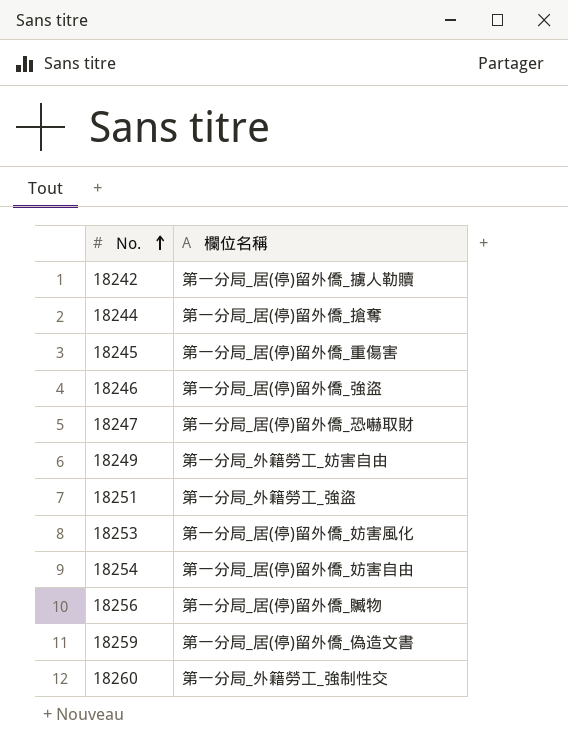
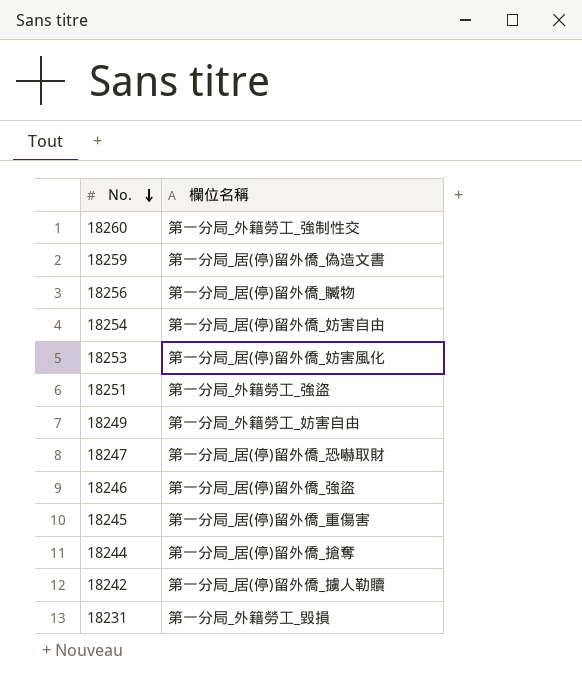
row order: No. ascending -> No. descending
row 18231: none -> 第一分局_外籍勞工_毀損

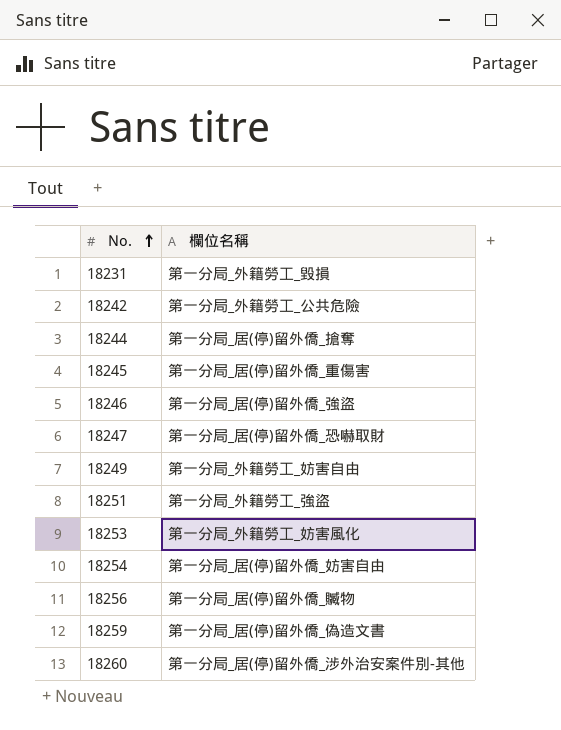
row order: No. descending -> No. ascending
18242 | 欄位名稱: 第一分局_居(停)留外僑_擄人勒贖 -> 第一分局_外籍勞工_公共危險
18253 | 欄位名稱: 第一分局_居(停)留外僑_妨害風化 -> 第一分局_外籍勞工_妨害風化
18260 | 欄位名稱: 第一分局_外籍勞工_強制性交 -> 第一分局_居(停)留外僑_涉外治安案件別-其他

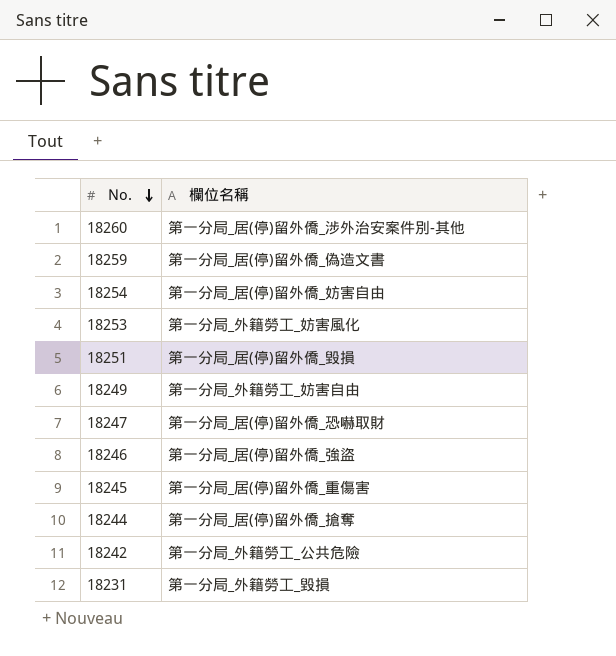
row order: No. ascending -> No. descending
row 18256: 第一分局_居(停)留外僑_贓物 -> none
18251 | 欄位名稱: 第一分局_外籍勞工_強盜 -> 第一分局_居(停)留外僑_毀損

